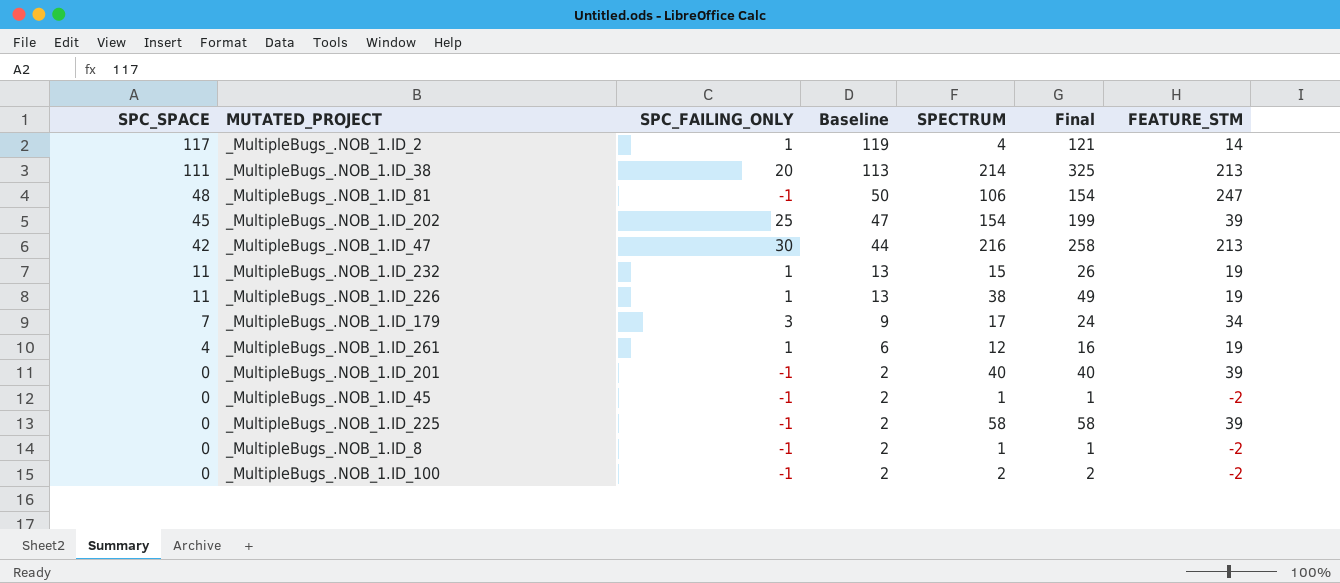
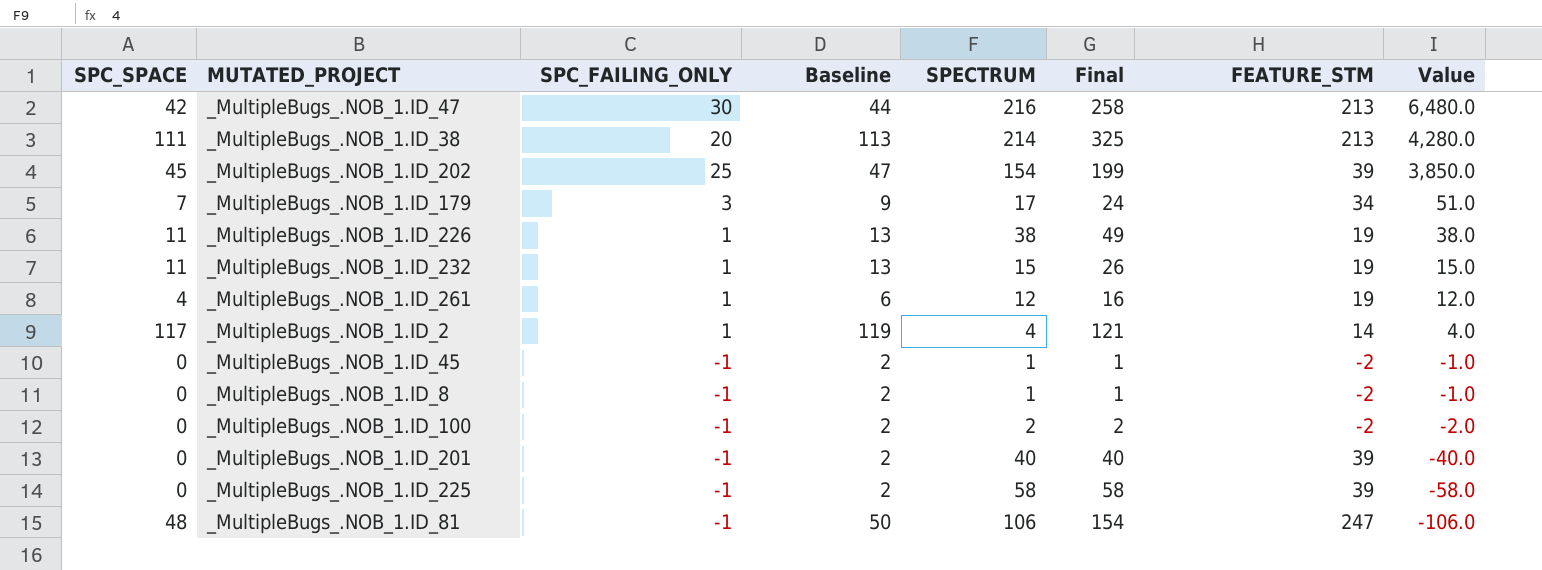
row order: SPC_SPACE descending -> Value descending
column Value | formula: none -> [SPC_FAILING_ONLY] * [SPECTRUM]

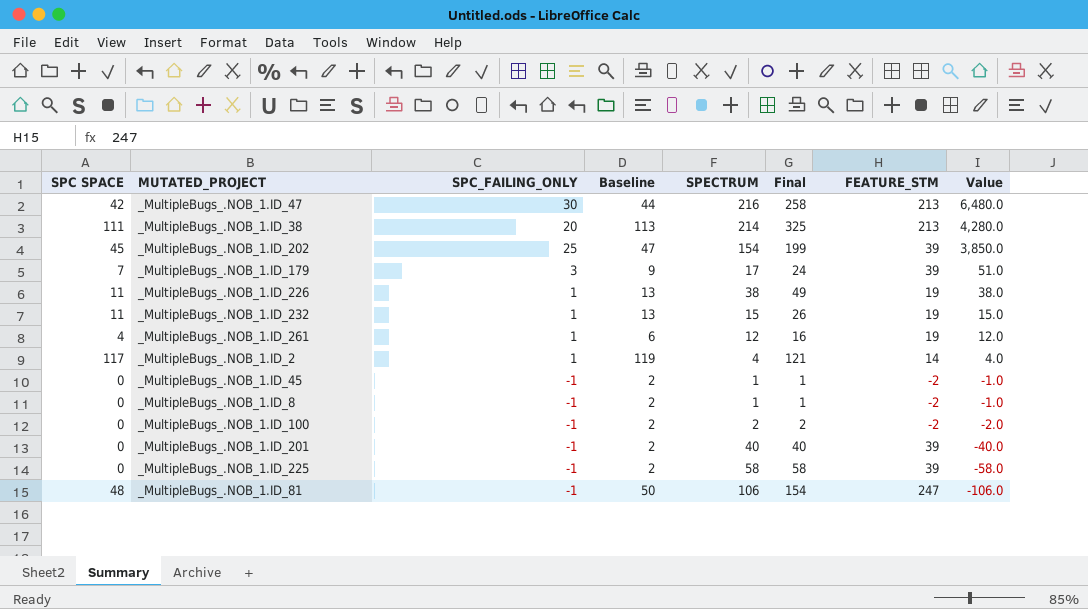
column name: SPC_SPACE -> SPC SPACE
_MultipleBugs_.NOB_1.ID_179 | FEATURE_STM: 34 -> 39

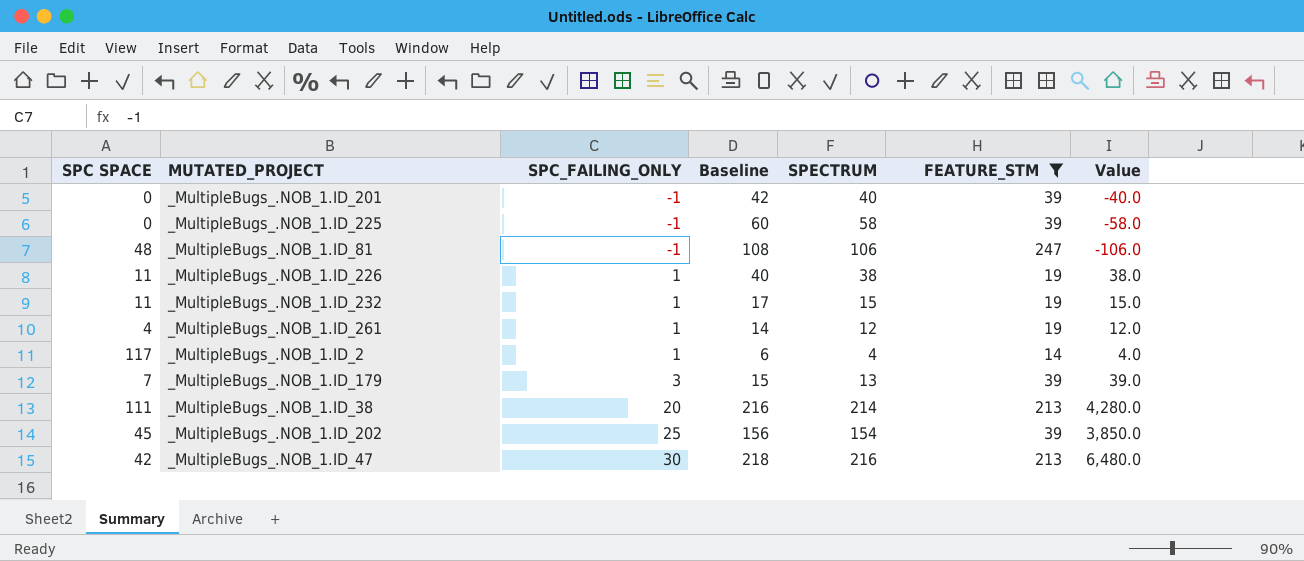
filter: none -> FEATURE_STM != -2
row order: Value descending -> SPC_FAILING_ONLY ascending
column Final | formula: [SPC SPACE] + [SPECTRUM] -> none
column Baseline | formula: [SPC SPACE] + 2 -> [SPECTRUM] + 2
_MultipleBugs_.NOB_1.ID_179 | SPECTRUM: 17 -> 13
_MultipleBugs_.NOB_1.ID_179 | Value: 51.0 -> 39.0

